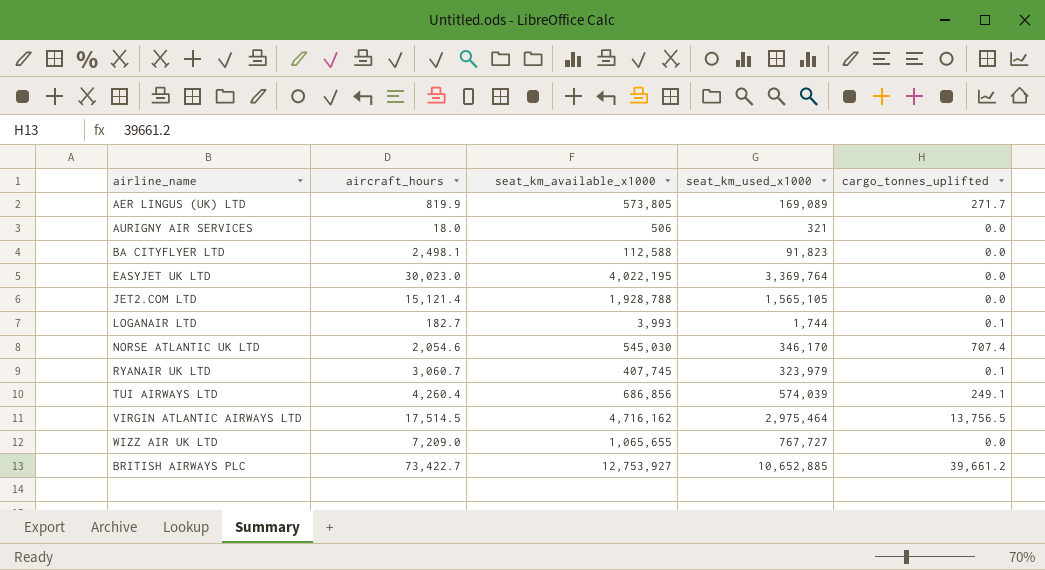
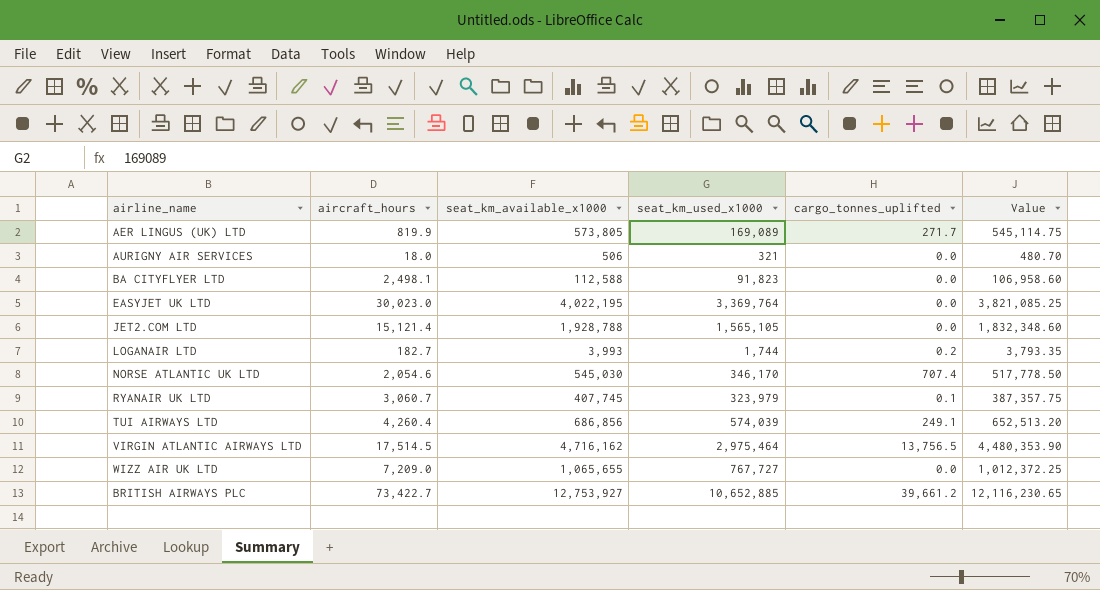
column Value | formula: none -> [seat_km_available_x1000] * 0.95
LOGANAIR LTD | cargo_tonnes_uplifted: 0.1 -> 0.2

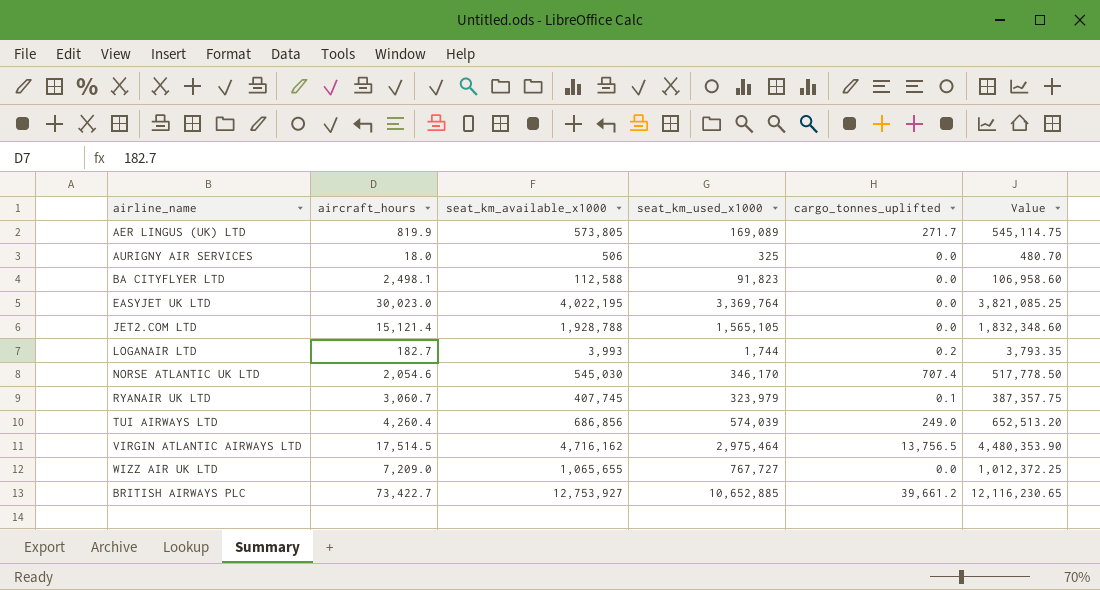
AURIGNY AIR SERVICES | seat_km_used_x1000: 321 -> 325
TUI AIRWAYS LTD | cargo_tonnes_uplifted: 249.1 -> 249.0

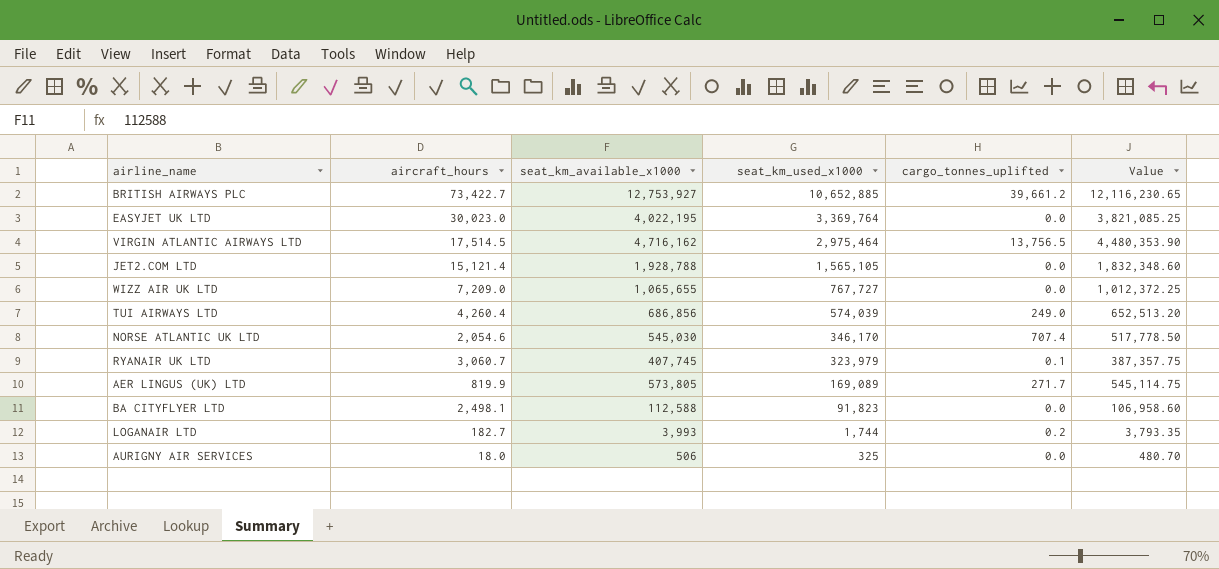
row order: none -> seat_km_used_x1000 descending

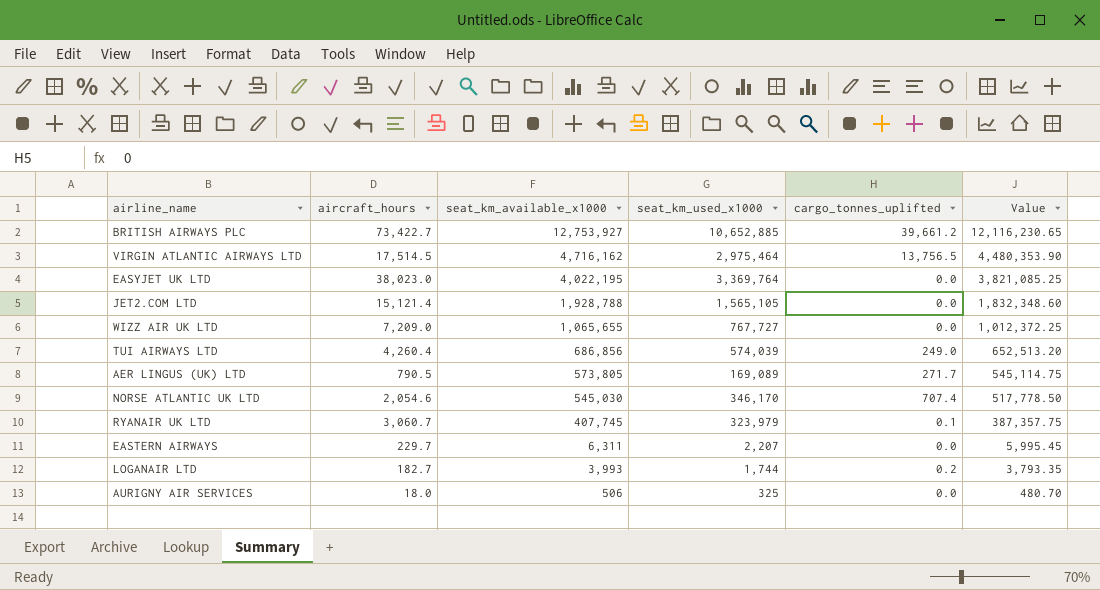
row order: seat_km_used_x1000 descending -> seat_km_available_x1000 descending
row BA CITYFLYER LTD: 2,498.1 | 112,588 | 91,823 | 0.0 | 106,958.60 -> none
EASYJET UK LTD | aircraft_hours: 30,023.0 -> 38,023.0
AER LINGUS (UK) LTD | aircraft_hours: 819.9 -> 790.5
row EASTERN AIRWAYS: none -> 229.7 | 6,311 | 2,207 | 0.0 | 5,995.45

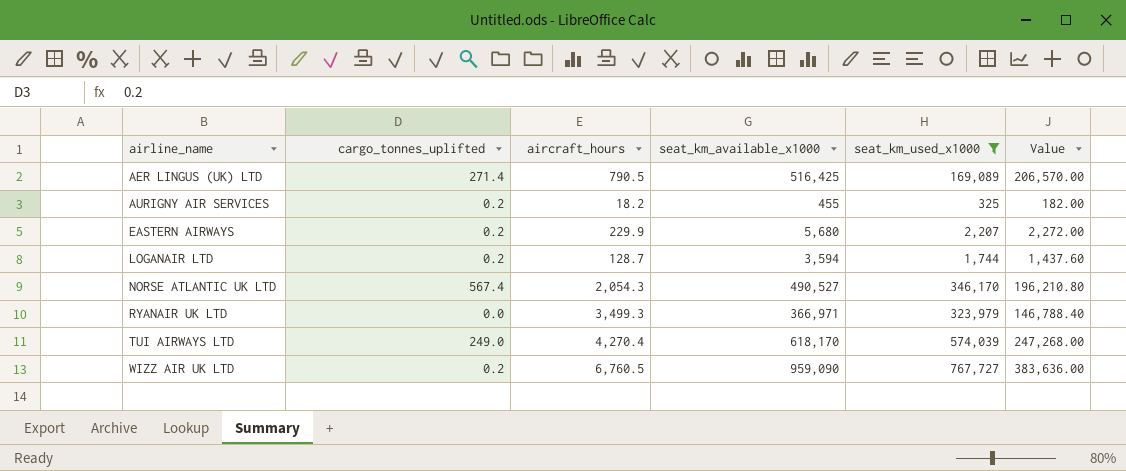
filter: none -> seat_km_used_x1000 <= 767,727
row order: seat_km_available_x1000 descending -> airline_name ascending
column cargo_tonnes_uplifted | position: 5 -> 2
column Value | formula: [seat_km_available_x1000] * 0.95 -> [seat_km_available_x1000] * 0.4
AER LINGUS (UK) LTD | cargo_tonnes_uplifted: 271.7 -> 271.4
AER LINGUS (UK) LTD | seat_km_available_x1000: 573,805 -> 516,425
AURIGNY AIR SERVICES | cargo_tonnes_uplifted: 0.0 -> 0.2
AURIGNY AIR SERVICES | aircraft_hours: 18.0 -> 18.2
AURIGNY AIR SERVICES | seat_km_available_x1000: 506 -> 455
EASTERN AIRWAYS | cargo_tonnes_uplifted: 0.0 -> 0.2
EASTERN AIRWAYS | aircraft_hours: 229.7 -> 229.9
EASTERN AIRWAYS | seat_km_available_x1000: 6,311 -> 5,680
LOGANAIR LTD | aircraft_hours: 182.7 -> 128.7
LOGANAIR LTD | seat_km_available_x1000: 3,993 -> 3,594
NORSE ATLANTIC UK LTD | cargo_tonnes_uplifted: 707.4 -> 567.4
NORSE ATLANTIC UK LTD | aircraft_hours: 2,054.6 -> 2,054.3
NORSE ATLANTIC UK LTD | seat_km_available_x1000: 545,030 -> 490,527
RYANAIR UK LTD | cargo_tonnes_uplifted: 0.1 -> 0.0
RYANAIR UK LTD | aircraft_hours: 3,060.7 -> 3,499.3
RYANAIR UK LTD | seat_km_available_x1000: 407,745 -> 366,971
TUI AIRWAYS LTD | aircraft_hours: 4,260.4 -> 4,270.4
TUI AIRWAYS LTD | seat_km_available_x1000: 686,856 -> 618,170
WIZZ AIR UK LTD | cargo_tonnes_uplifted: 0.0 -> 0.2
WIZZ AIR UK LTD | aircraft_hours: 7,209.0 -> 6,760.5
WIZZ AIR UK LTD | seat_km_available_x1000: 1,065,655 -> 959,090

